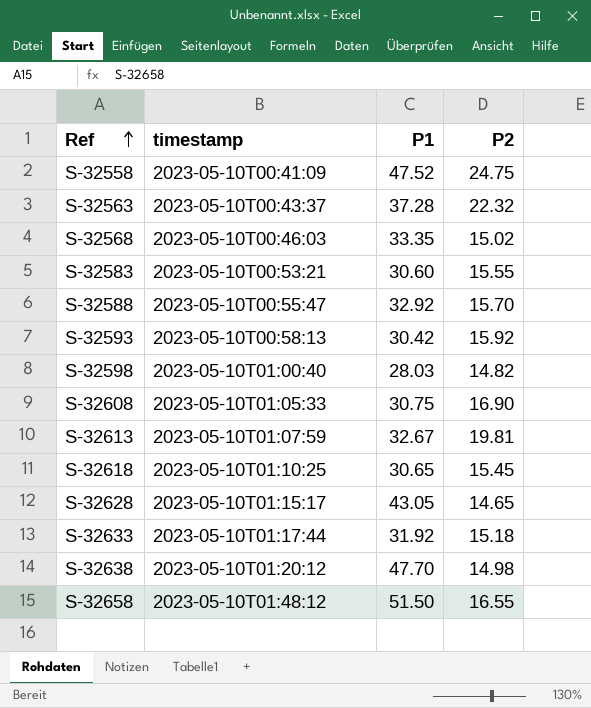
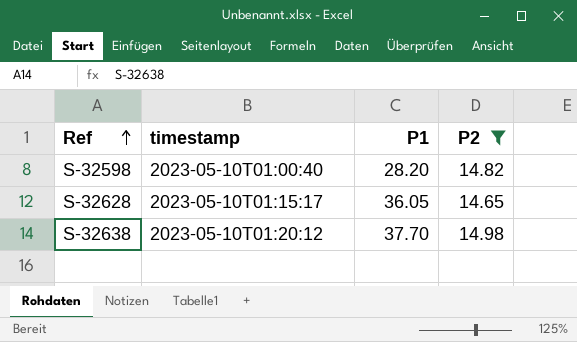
filter: none -> P2 <= 14.98
S-32598 | P1: 28.03 -> 28.20
S-32628 | P1: 43.05 -> 36.05
S-32638 | P1: 47.70 -> 37.70

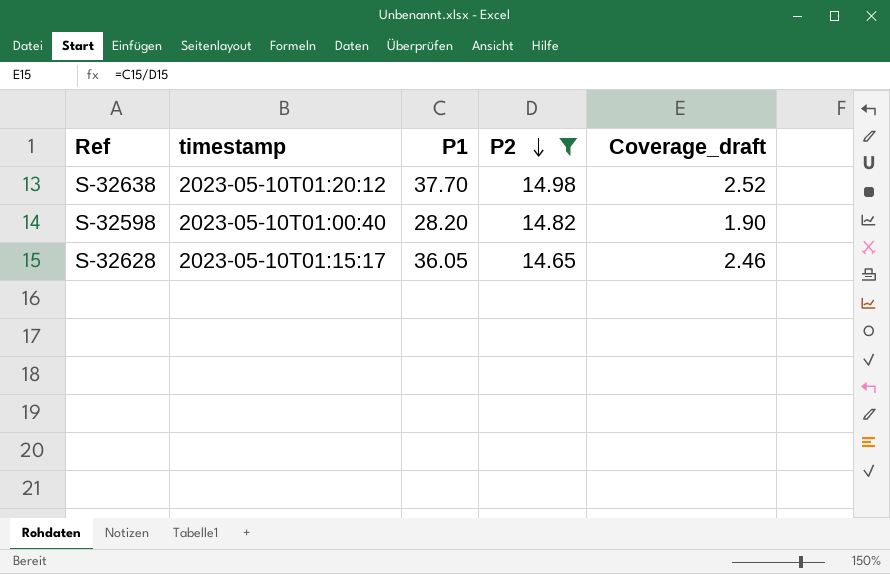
row order: Ref ascending -> P2 descending
column Coverage_draft | formula: none -> [P1] / [P2]

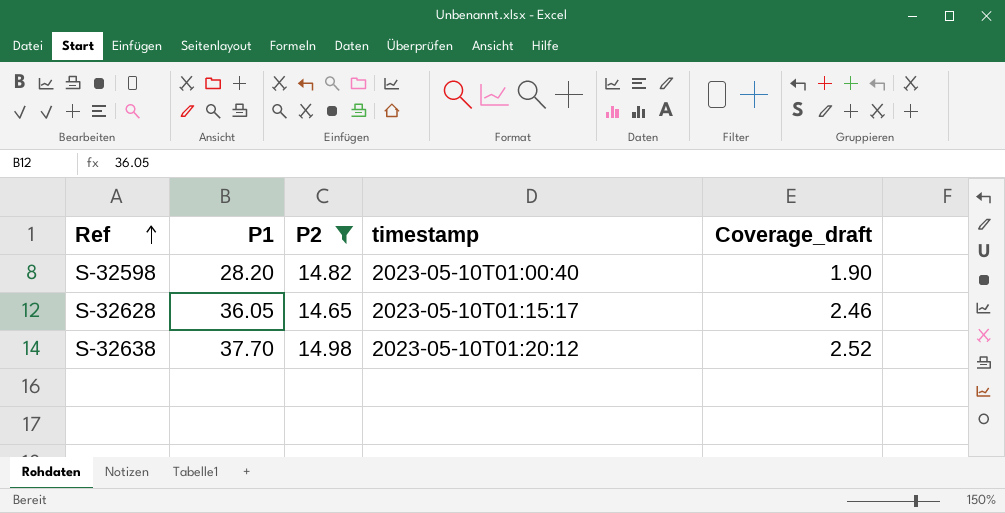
row order: P2 descending -> Ref ascending
column timestamp | position: 2 -> 4

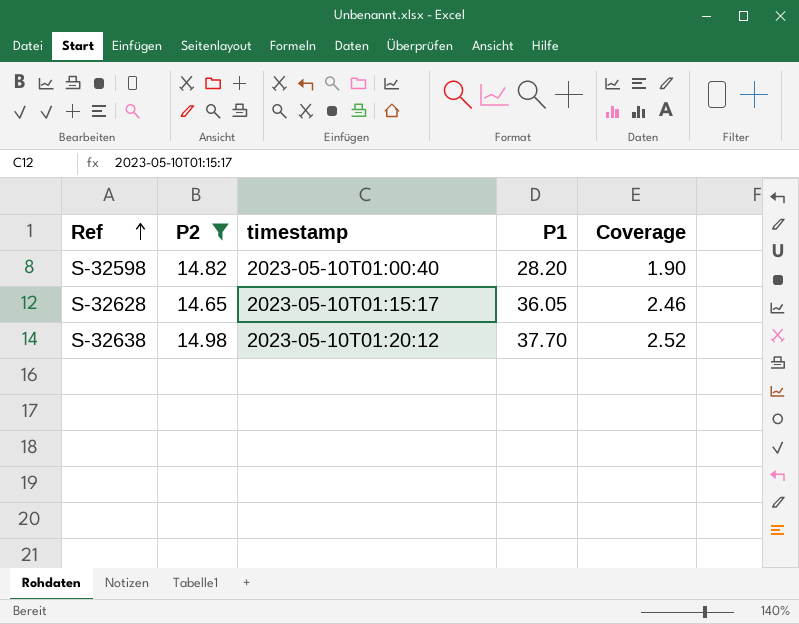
column P1 | position: 2 -> 4
column name: Coverage_draft -> Coverage

